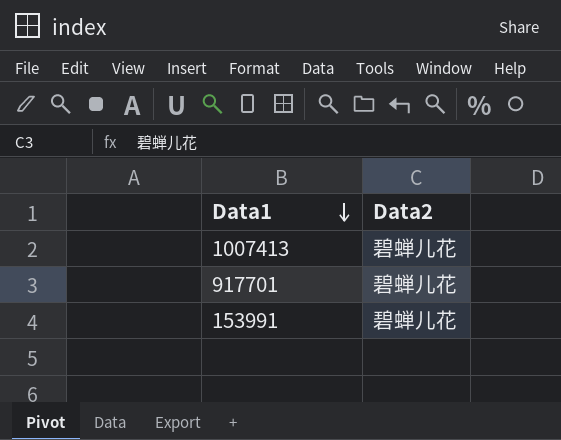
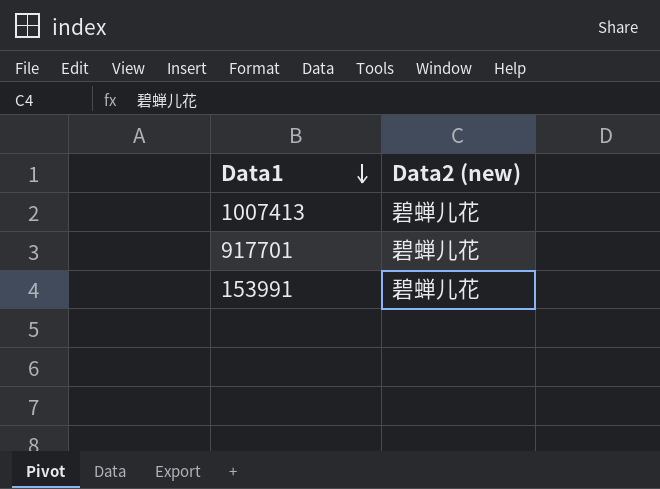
column name: Data2 -> Data2 (new)

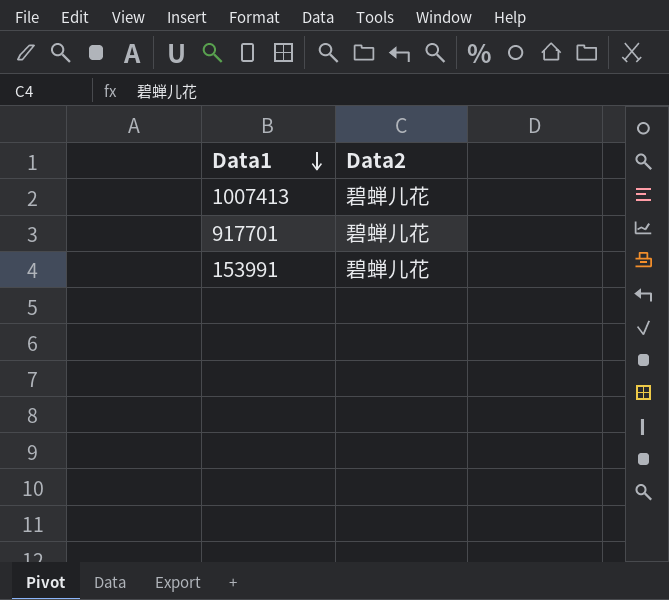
column name: Data2 (new) -> Data2

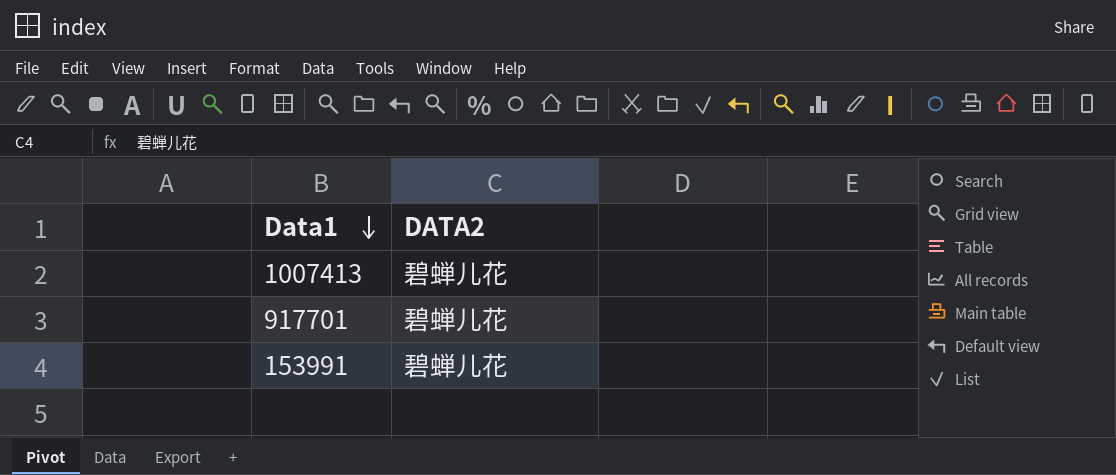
column name: Data2 -> DATA2

